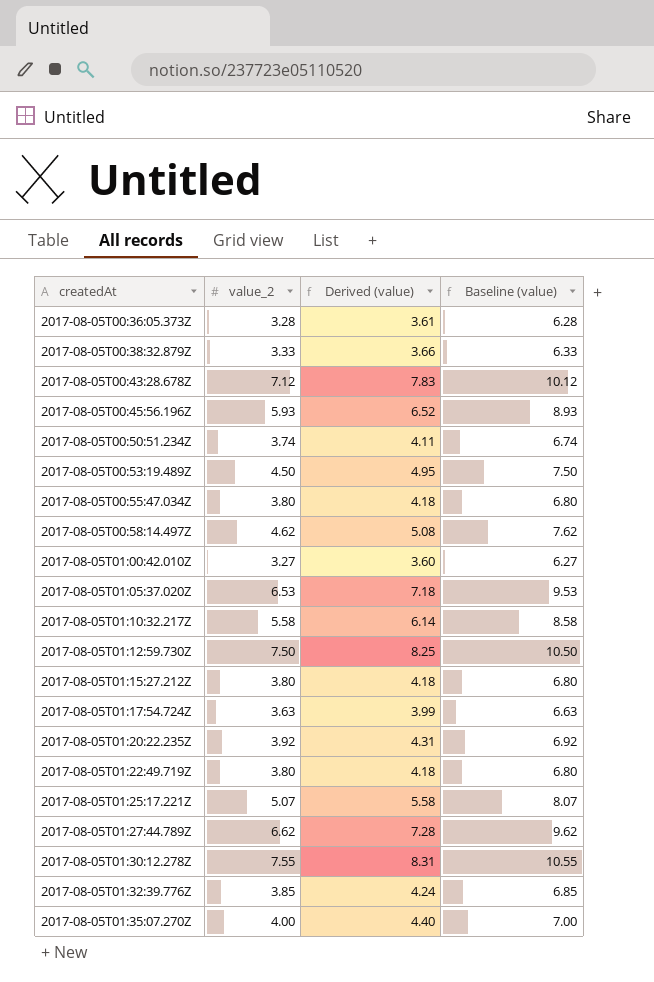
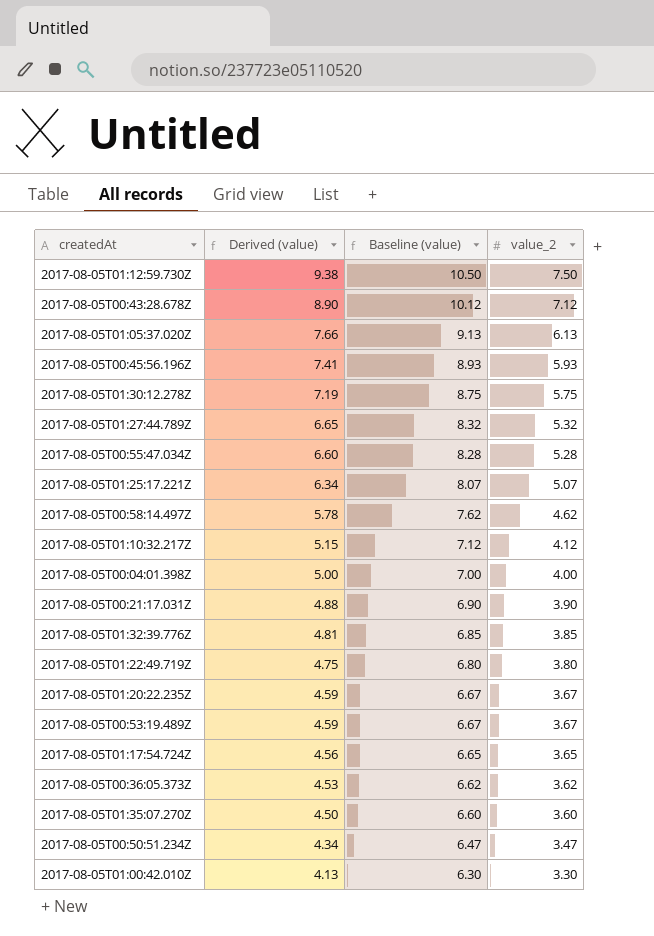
row order: createdAt ascending -> Derived (value) descending
column Derived (value) | formula: [value_2] * 1.1 -> [value_2] * 1.25
column value_2 | position: 2 -> 4
row 2017-08-05T00:38:32.879Z: 3.33 | 3.66 | 6.33 -> none
row 2017-08-05T01:15:27.212Z: 3.80 | 4.18 | 6.80 -> none
2017-08-05T01:05:37.020Z | Baseline (value): 9.53 -> 9.13
2017-08-05T01:05:37.020Z | value_2: 6.53 -> 6.13
2017-08-05T01:30:12.278Z | Baseline (value): 10.55 -> 8.75
2017-08-05T01:30:12.278Z | value_2: 7.55 -> 5.75
2017-08-05T01:27:44.789Z | Baseline (value): 9.62 -> 8.32
2017-08-05T01:27:44.789Z | value_2: 6.62 -> 5.32
2017-08-05T00:55:47.034Z | Baseline (value): 6.80 -> 8.28
2017-08-05T00:55:47.034Z | value_2: 3.80 -> 5.28
2017-08-05T01:10:32.217Z | Baseline (value): 8.58 -> 7.12
2017-08-05T01:10:32.217Z | value_2: 5.58 -> 4.12
row 2017-08-05T00:04:01.398Z: none -> 5.00 | 7.00 | 4.00
row 2017-08-05T00:21:17.031Z: none -> 4.88 | 6.90 | 3.90
2017-08-05T01:20:22.235Z | Baseline (value): 6.92 -> 6.67
2017-08-05T01:20:22.235Z | value_2: 3.92 -> 3.67
2017-08-05T00:53:19.489Z | Baseline (value): 7.50 -> 6.67
2017-08-05T00:53:19.489Z | value_2: 4.50 -> 3.67
2017-08-05T01:17:54.724Z | Baseline (value): 6.63 -> 6.65
2017-08-05T01:17:54.724Z | value_2: 3.63 -> 3.65
2017-08-05T00:36:05.373Z | Baseline (value): 6.28 -> 6.62
2017-08-05T00:36:05.373Z | value_2: 3.28 -> 3.62
2017-08-05T01:35:07.270Z | Baseline (value): 7.00 -> 6.60
2017-08-05T01:35:07.270Z | value_2: 4.00 -> 3.60
2017-08-05T00:50:51.234Z | Baseline (value): 6.74 -> 6.47
2017-08-05T00:50:51.234Z | value_2: 3.74 -> 3.47
2017-08-05T01:00:42.010Z | Baseline (value): 6.27 -> 6.30
2017-08-05T01:00:42.010Z | value_2: 3.27 -> 3.30

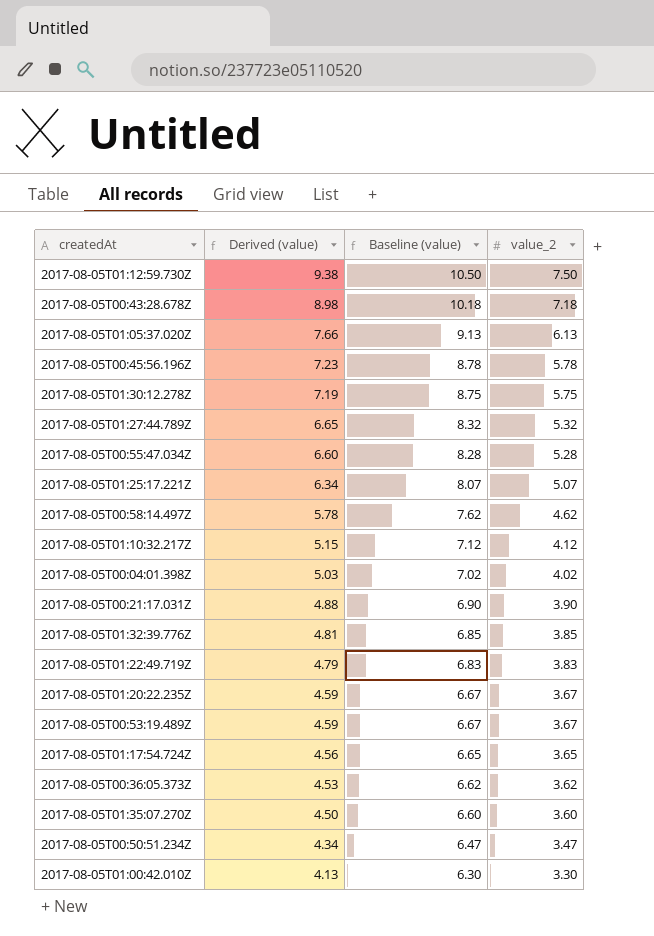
2017-08-05T00:43:28.678Z | Derived (value): 8.90 -> 8.98
2017-08-05T00:43:28.678Z | Baseline (value): 10.12 -> 10.18
2017-08-05T00:43:28.678Z | value_2: 7.12 -> 7.18
2017-08-05T00:45:56.196Z | Derived (value): 7.41 -> 7.23
2017-08-05T00:45:56.196Z | Baseline (value): 8.93 -> 8.78
2017-08-05T00:45:56.196Z | value_2: 5.93 -> 5.78
2017-08-05T00:04:01.398Z | Derived (value): 5.00 -> 5.03
2017-08-05T00:04:01.398Z | Baseline (value): 7.00 -> 7.02
2017-08-05T00:04:01.398Z | value_2: 4.00 -> 4.02
2017-08-05T01:22:49.719Z | Derived (value): 4.75 -> 4.79
2017-08-05T01:22:49.719Z | Baseline (value): 6.80 -> 6.83
2017-08-05T01:22:49.719Z | value_2: 3.80 -> 3.83

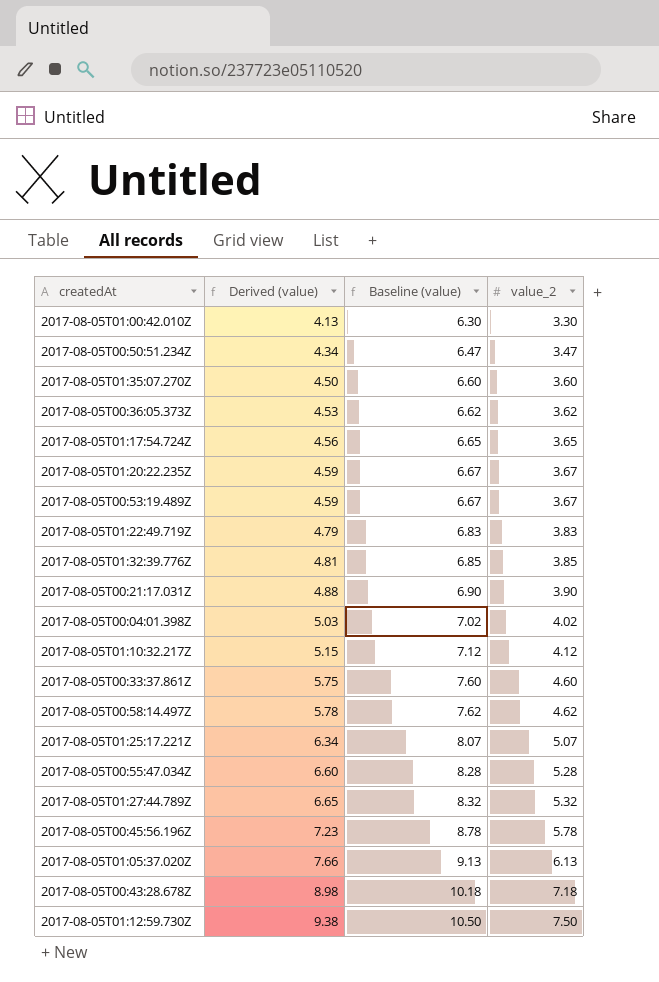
row order: Derived (value) descending -> Derived (value) ascending
row 2017-08-05T01:30:12.278Z: 7.19 | 8.75 | 5.75 -> none
row 2017-08-05T00:33:37.861Z: none -> 5.75 | 7.60 | 4.60

